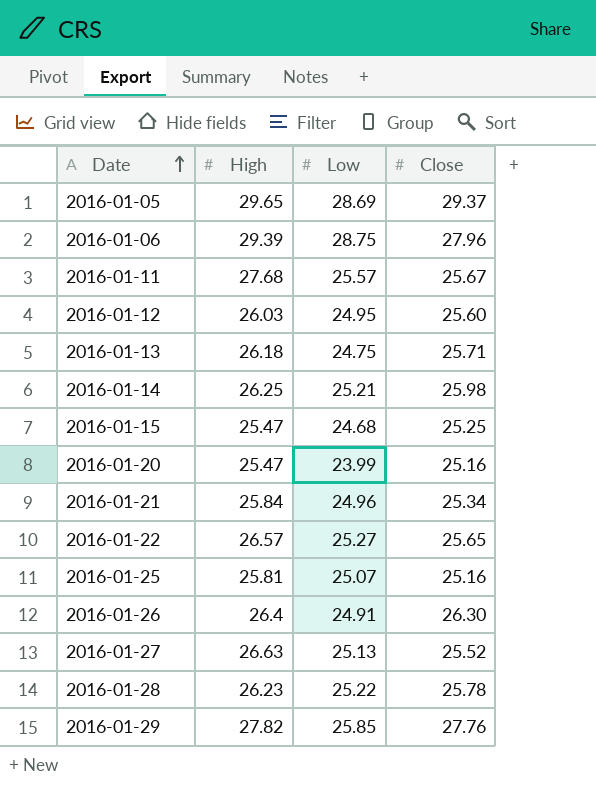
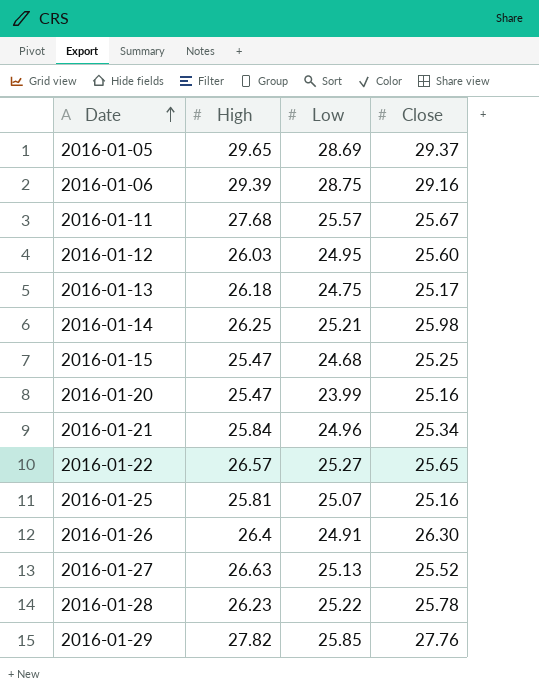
2016-01-06 | Close: 27.96 -> 29.16
2016-01-13 | Close: 25.71 -> 25.17

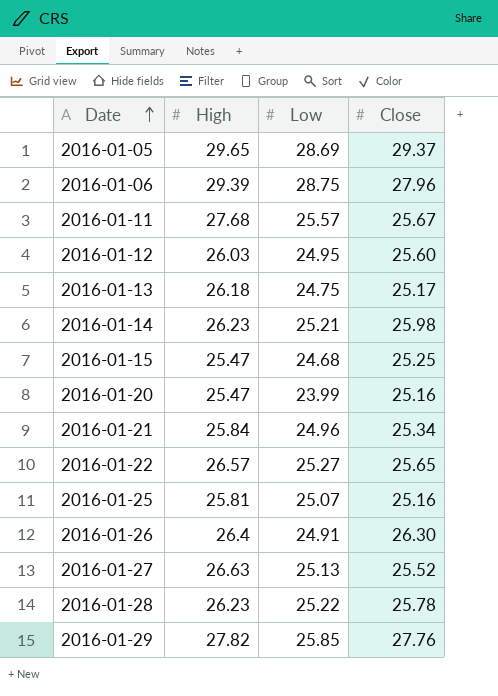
2016-01-06 | Close: 29.16 -> 27.96
2016-01-14 | High: 26.25 -> 26.23

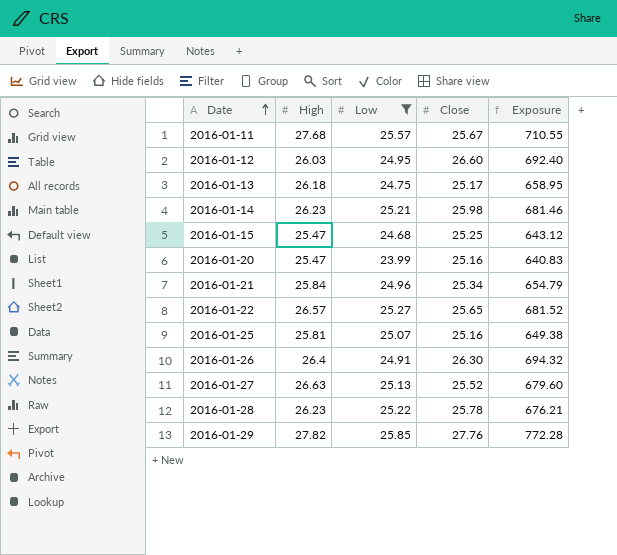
filter: none -> Low <= 25.85
column Exposure | formula: none -> [High] * [Close]
2016-01-12 | Close: 25.60 -> 26.60

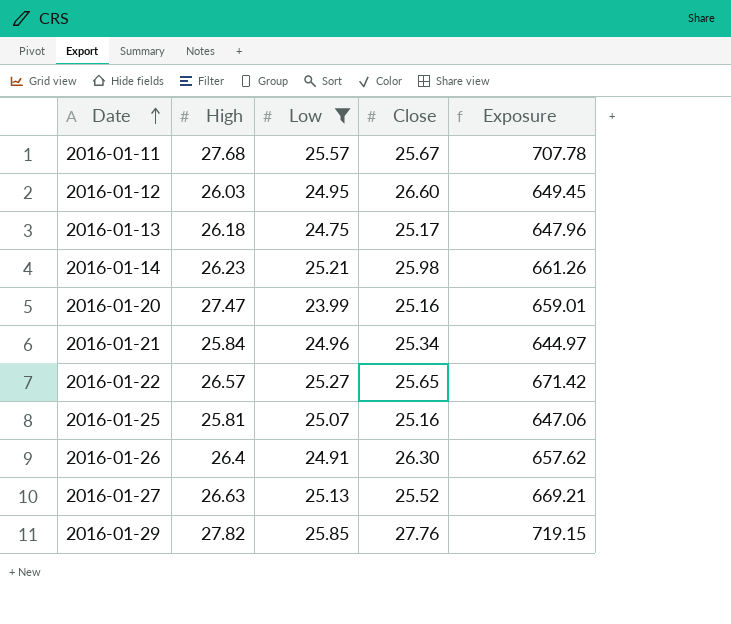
column Exposure | formula: [High] * [Close] -> [High] * [Low]
row 2016-01-15: 25.47 | 24.68 | 25.25 | 643.12 -> none
row 2016-01-28: 26.23 | 25.22 | 25.78 | 676.21 -> none
2016-01-20 | High: 25.47 -> 27.47

